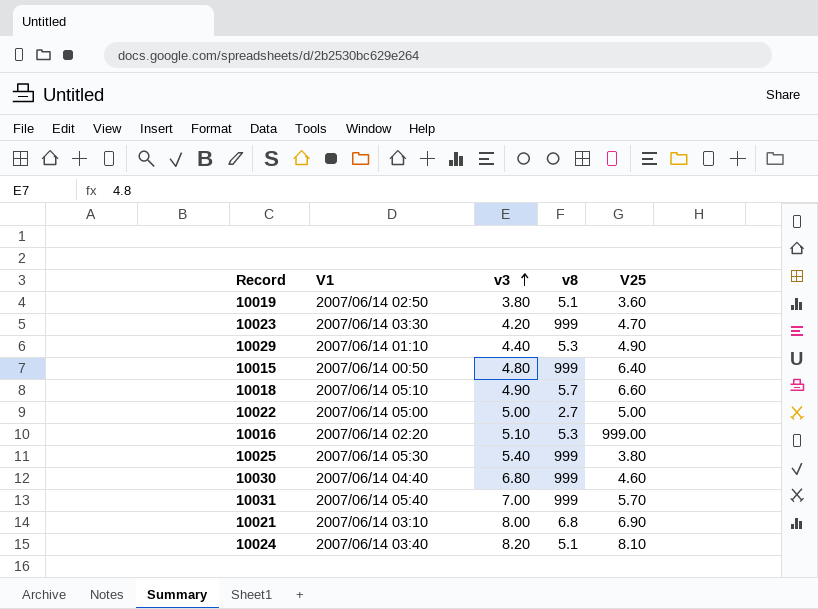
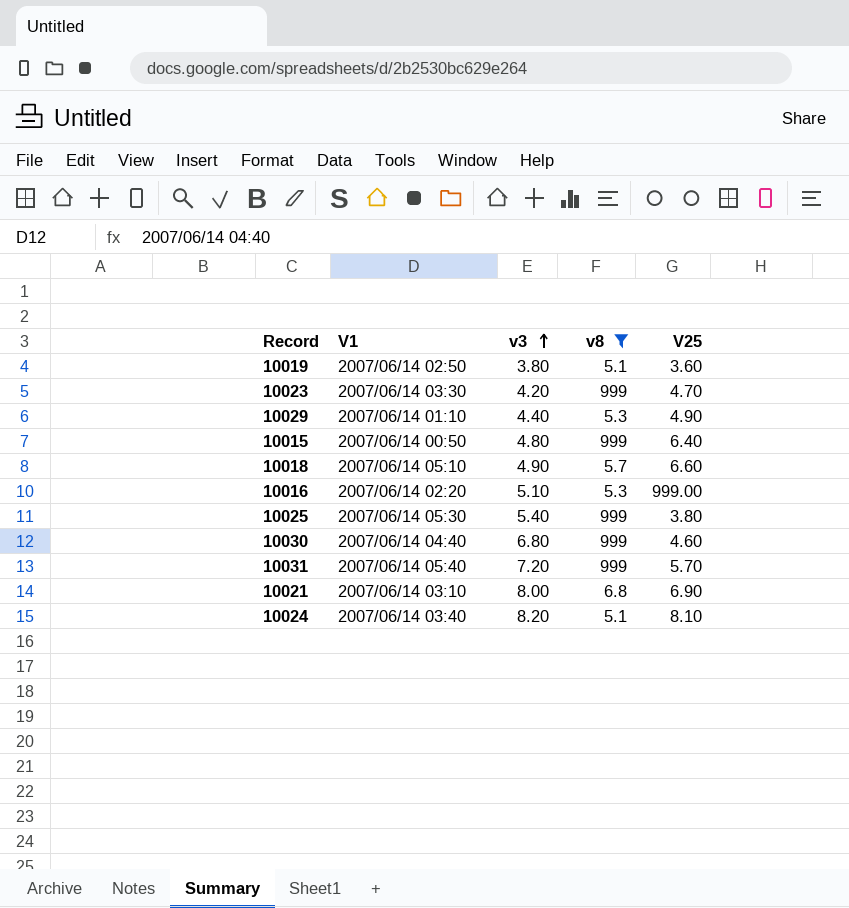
filter: none -> v8 != 2.7
10031 | v3: 7.00 -> 7.20

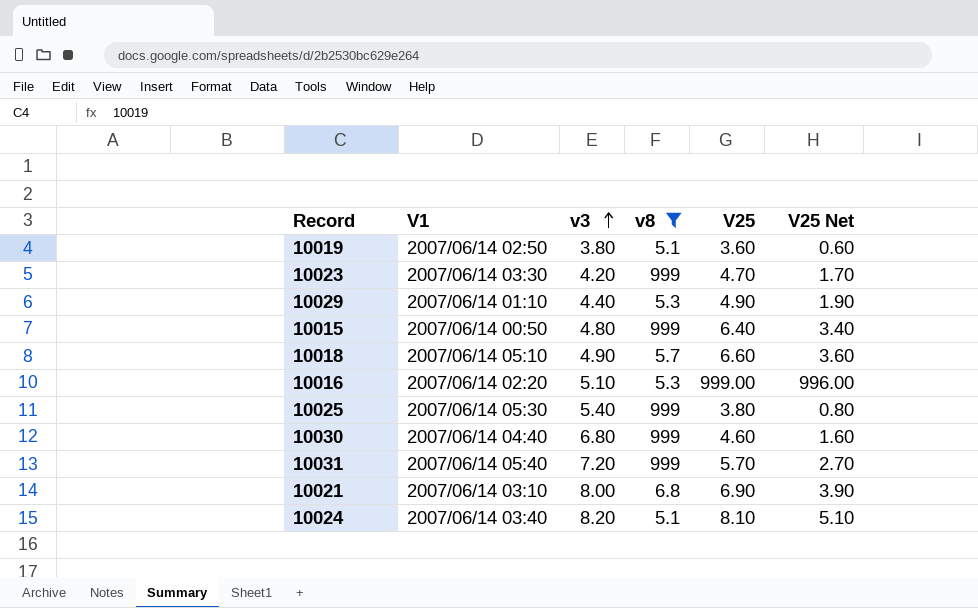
column V25 Net | formula: none -> [V25] - 3

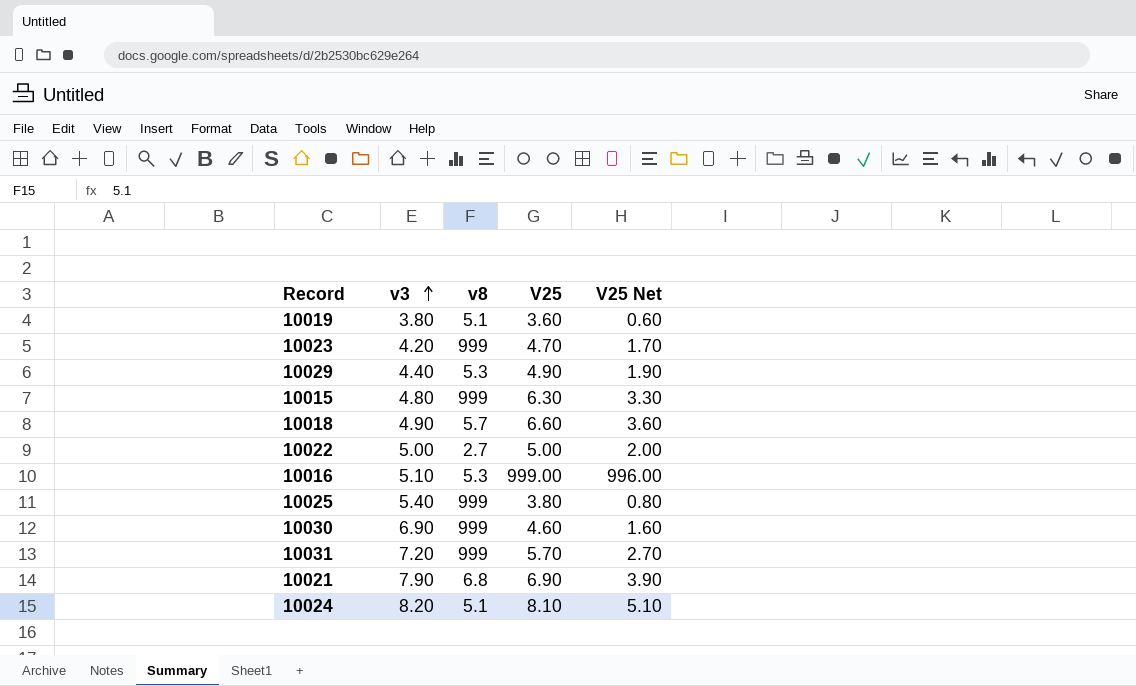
filter: v8 != 2.7 -> none
column V1 | position: 2 -> none
10015 | V25: 6.40 -> 6.30
10015 | V25 Net: 3.40 -> 3.30
10030 | v3: 6.80 -> 6.90
10021 | v3: 8.00 -> 7.90

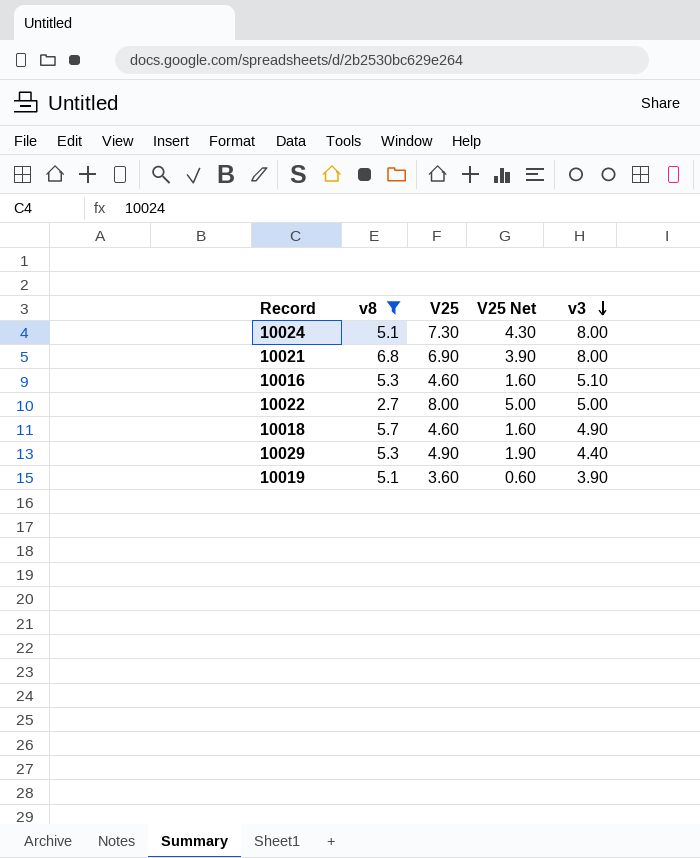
filter: none -> v8 != 999
row order: v3 ascending -> v3 descending
column v3 | position: 2 -> 5
10024 | V25: 8.10 -> 7.30
10024 | V25 Net: 5.10 -> 4.30
10024 | v3: 8.20 -> 8.00
10021 | v3: 7.90 -> 8.00
10016 | V25: 999.00 -> 4.60
10016 | V25 Net: 996.00 -> 1.60
10022 | V25: 5.00 -> 8.00
10022 | V25 Net: 2.00 -> 5.00
10018 | V25: 6.60 -> 4.60
10018 | V25 Net: 3.60 -> 1.60
10019 | v3: 3.80 -> 3.90

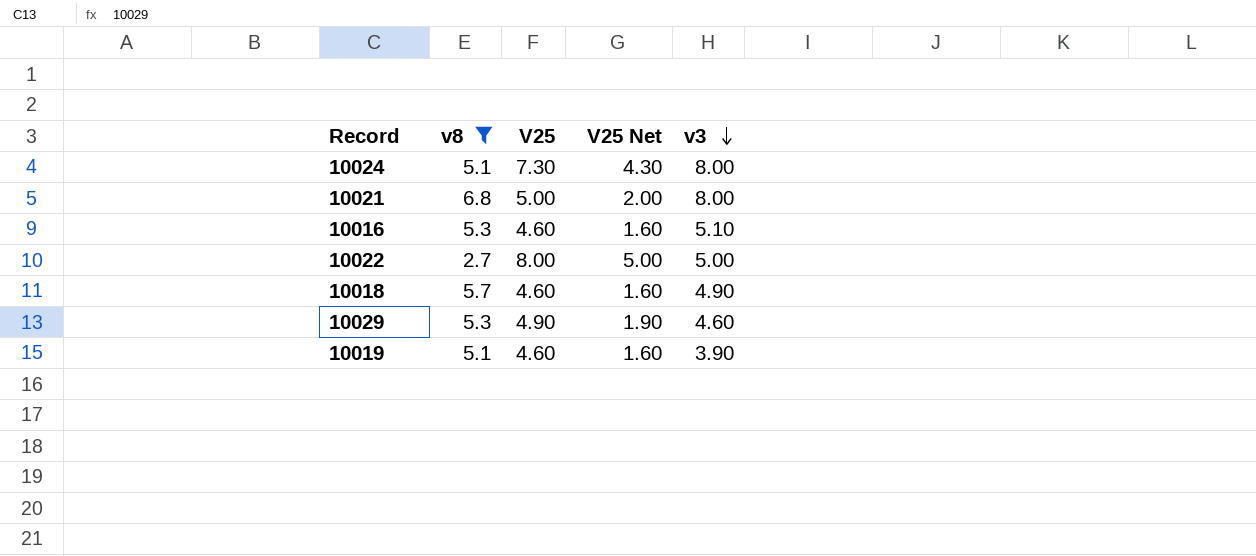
10021 | V25: 6.90 -> 5.00
10021 | V25 Net: 3.90 -> 2.00
10029 | v3: 4.40 -> 4.60
10019 | V25: 3.60 -> 4.60
10019 | V25 Net: 0.60 -> 1.60

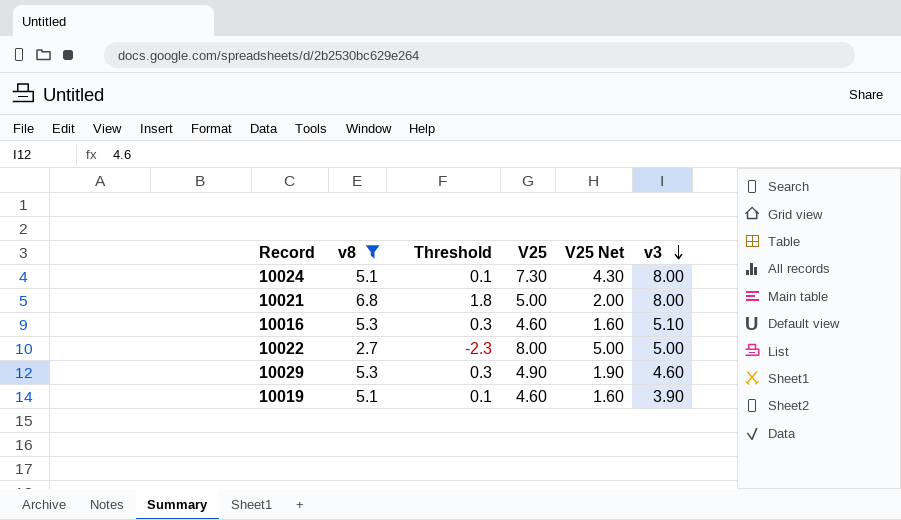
column Threshold | formula: none -> [v8] - 5
row 10018: 5.7 | 4.60 | 1.60 | 4.90 -> none

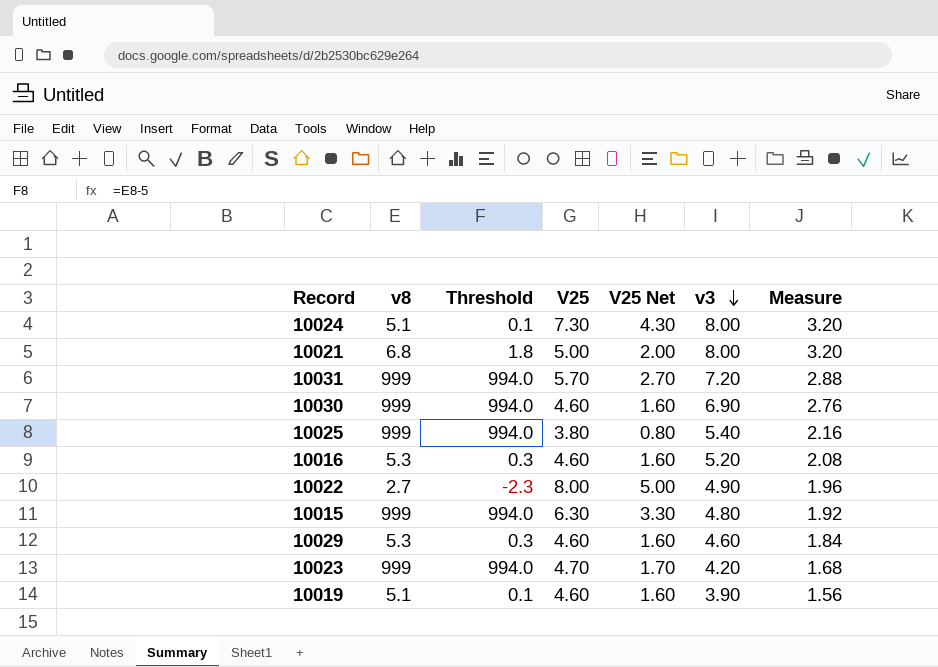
filter: v8 != 999 -> none
column Measure | formula: none -> [v3] * 0.4
10016 | v3: 5.10 -> 5.20
10022 | v3: 5.00 -> 4.90
10029 | V25: 4.90 -> 4.60
10029 | V25 Net: 1.90 -> 1.60

